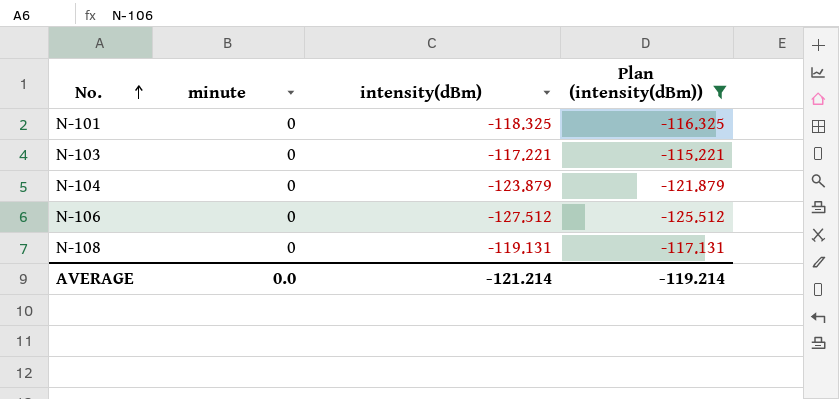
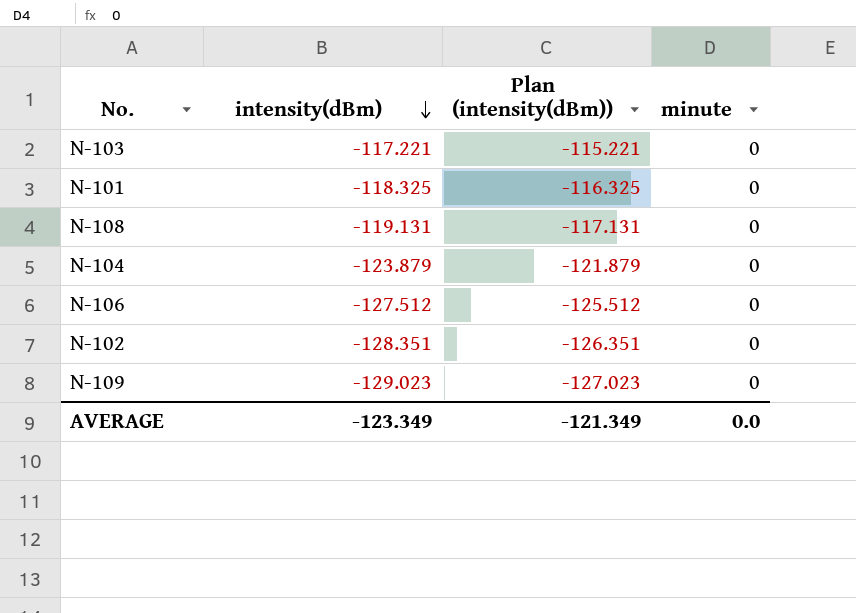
filter: Plan (intensity(dBm)) >= -125.512 -> none
row order: No. ascending -> intensity(dBm) descending
column minute | position: 2 -> 4
AVERAGE | intensity(dBm): -121.214 -> -123.349
AVERAGE | Plan (intensity(dBm)): -119.214 -> -121.349

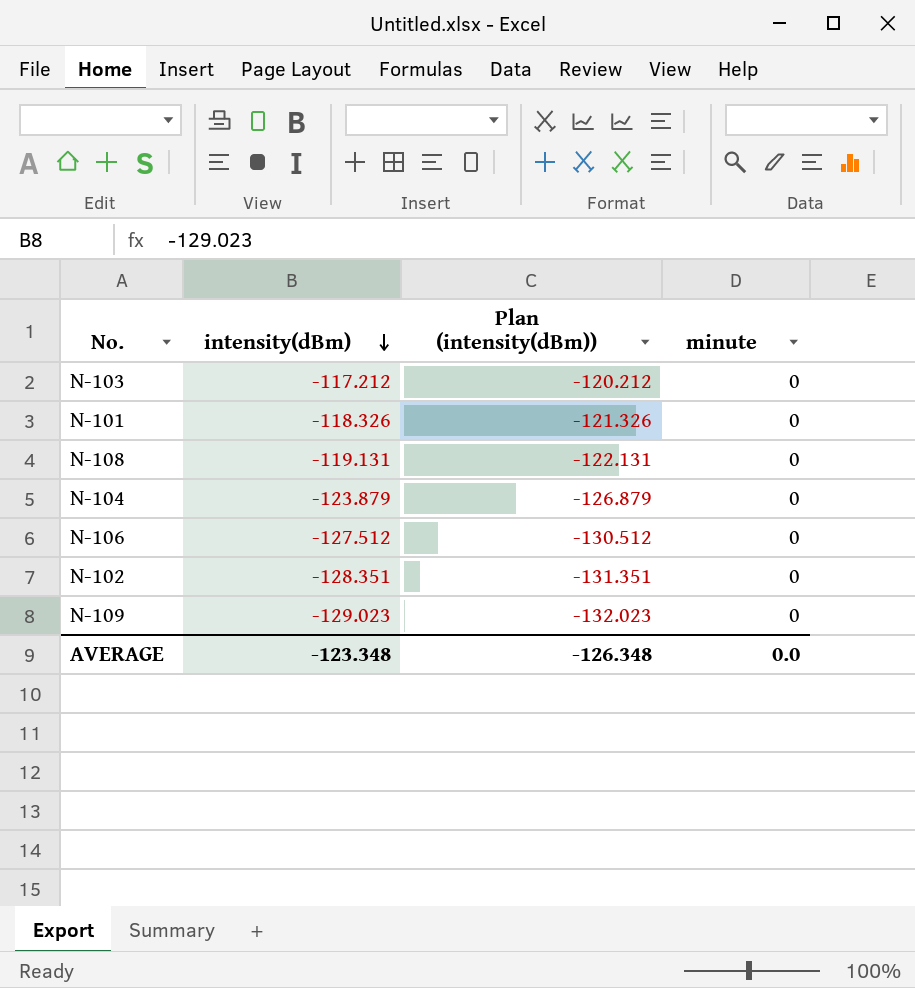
column Plan (intensity(dBm)) | formula: [intensity(dBm)] + 2 -> [intensity(dBm)] - 3
N-103 | intensity(dBm): -117.221 -> -117.212
N-101 | intensity(dBm): -118.325 -> -118.326
AVERAGE | intensity(dBm): -123.349 -> -123.348
AVERAGE | Plan (intensity(dBm)): -121.349 -> -126.348

